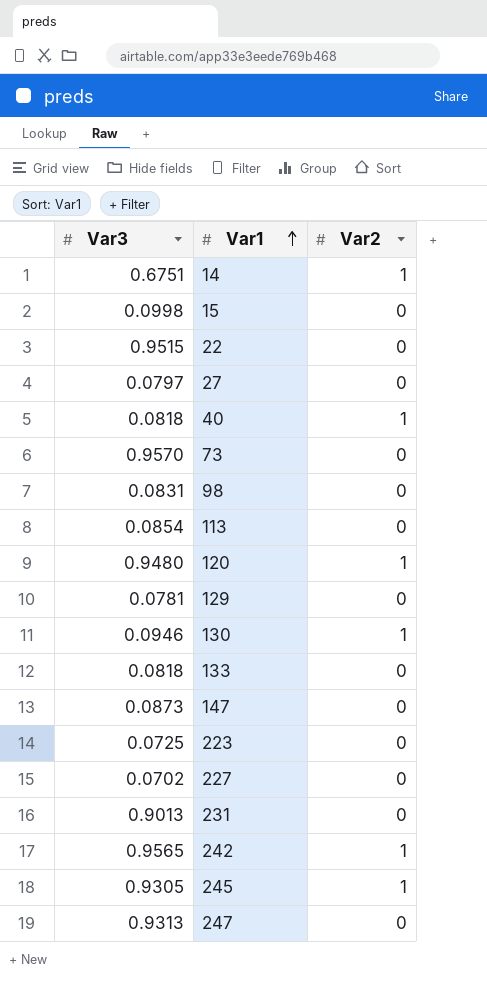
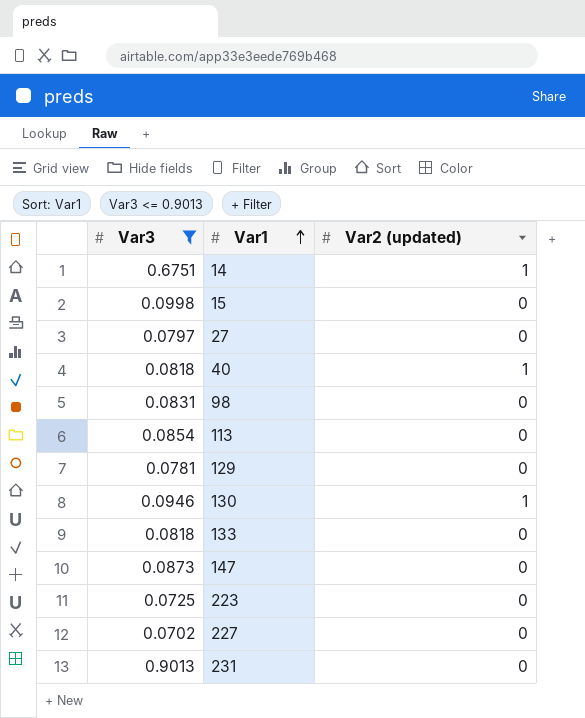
filter: none -> Var3 <= 0.9013
column name: Var2 -> Var2 (updated)

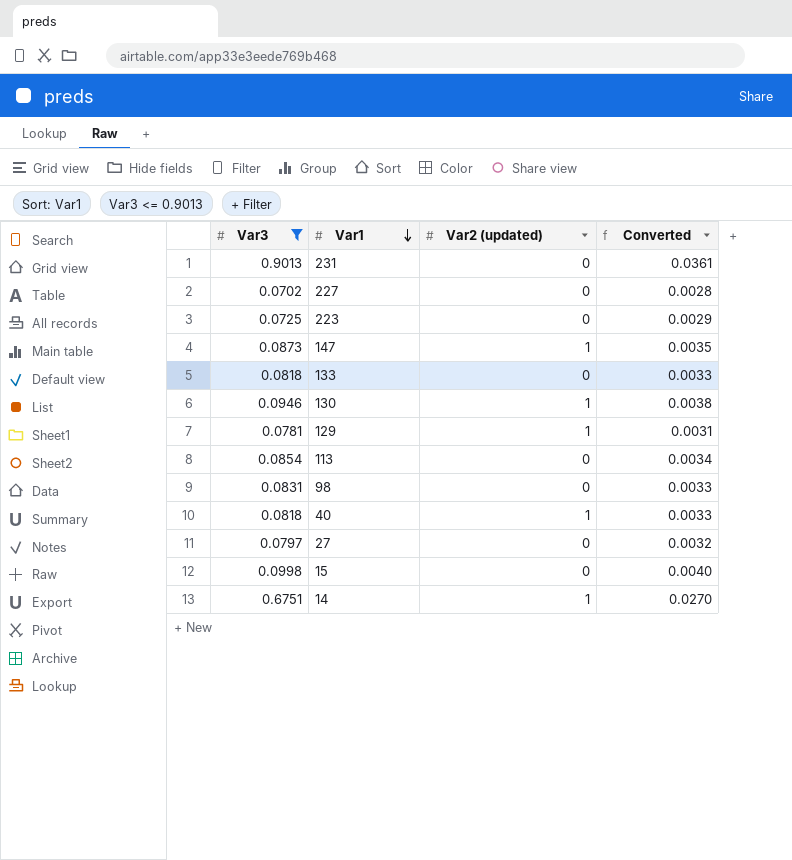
row order: Var1 ascending -> Var1 descending
column Converted | formula: none -> [Var3] * 0.04
147 | Var2 (updated): 0 -> 1
129 | Var2 (updated): 0 -> 1

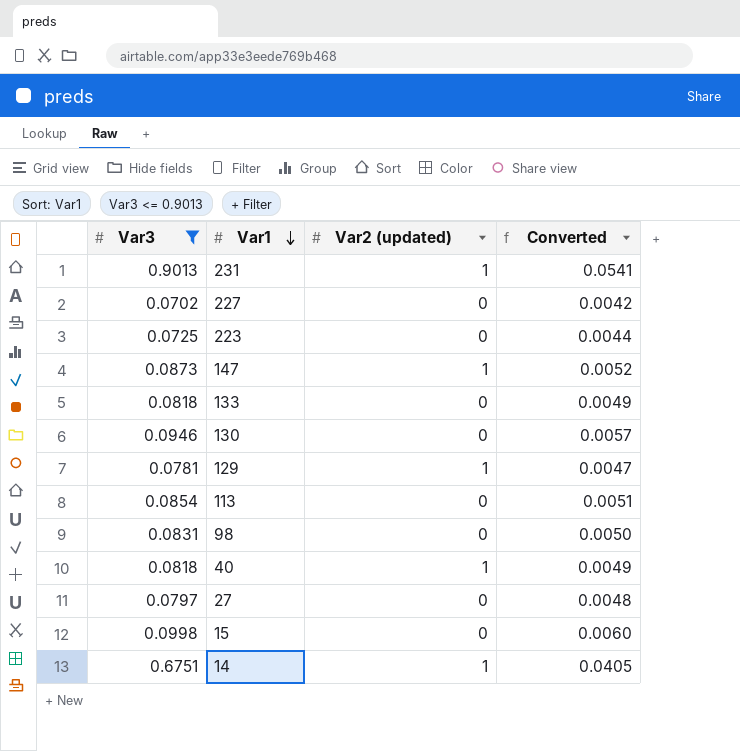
column Converted | formula: [Var3] * 0.04 -> [Var3] * 0.06
231 | Var2 (updated): 0 -> 1
130 | Var2 (updated): 1 -> 0

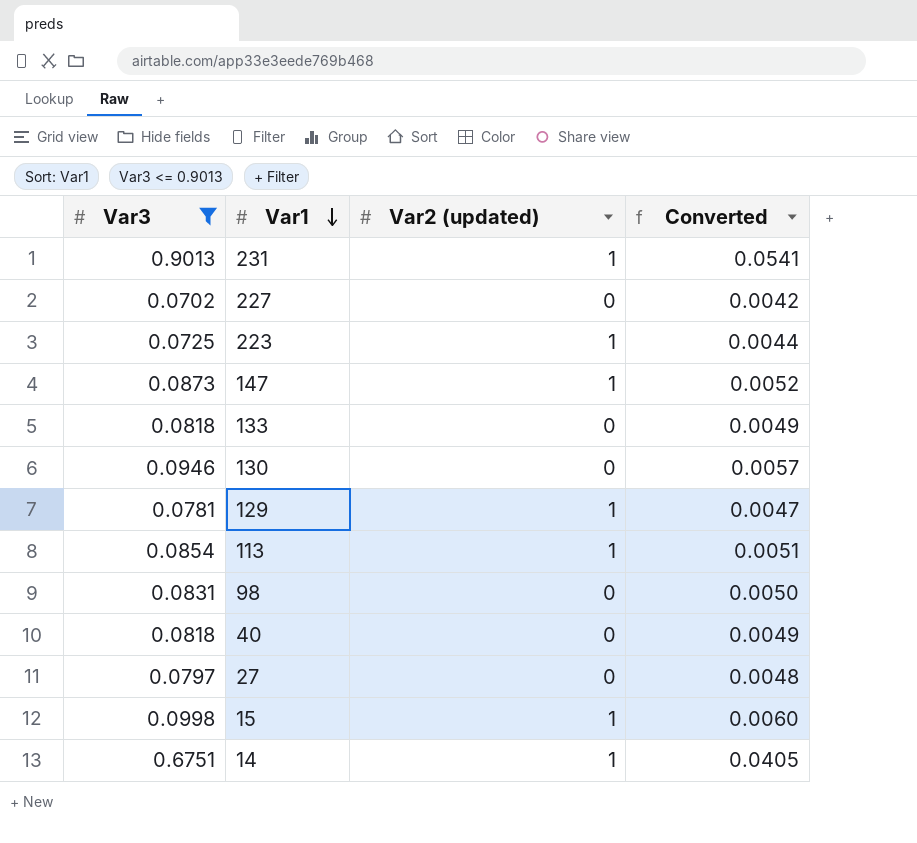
223 | Var2 (updated): 0 -> 1
113 | Var2 (updated): 0 -> 1
40 | Var2 (updated): 1 -> 0
15 | Var2 (updated): 0 -> 1

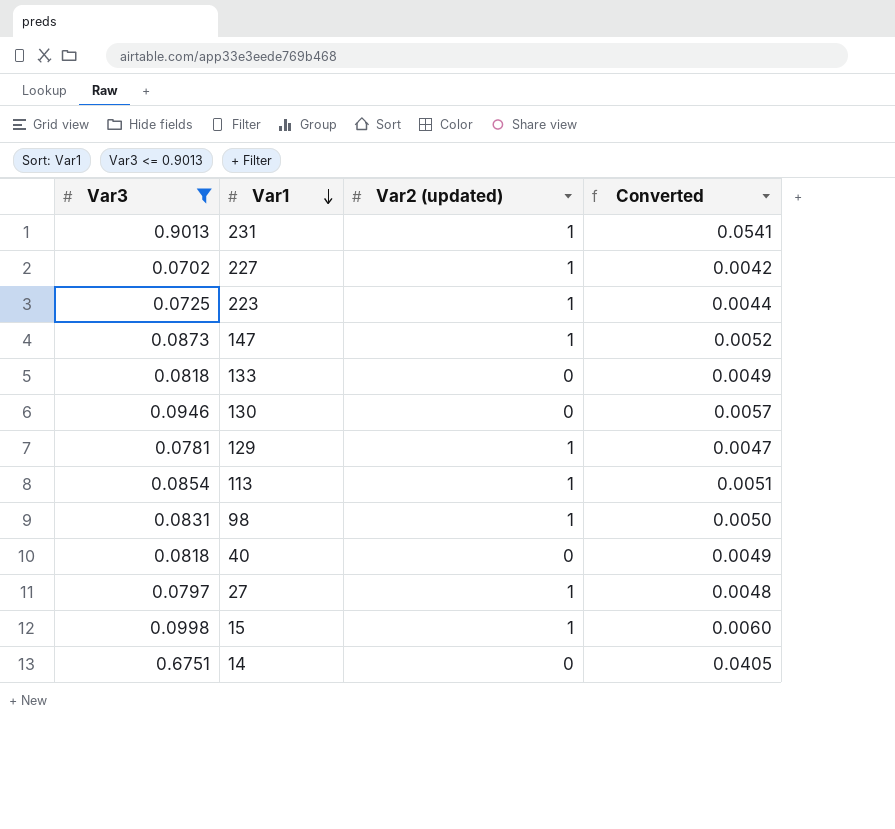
227 | Var2 (updated): 0 -> 1
98 | Var2 (updated): 0 -> 1
27 | Var2 (updated): 0 -> 1
14 | Var2 (updated): 1 -> 0

